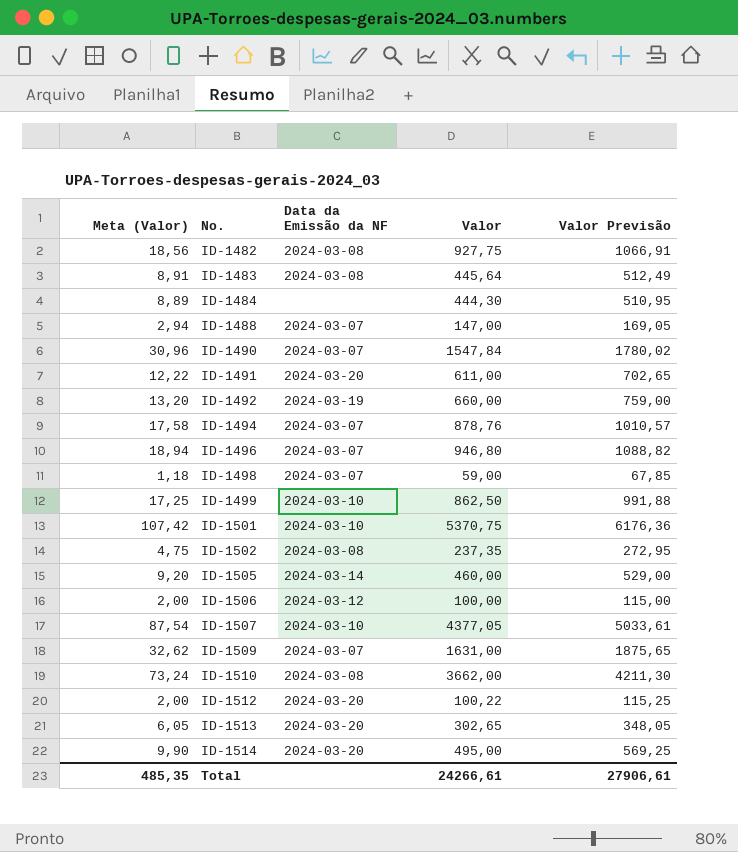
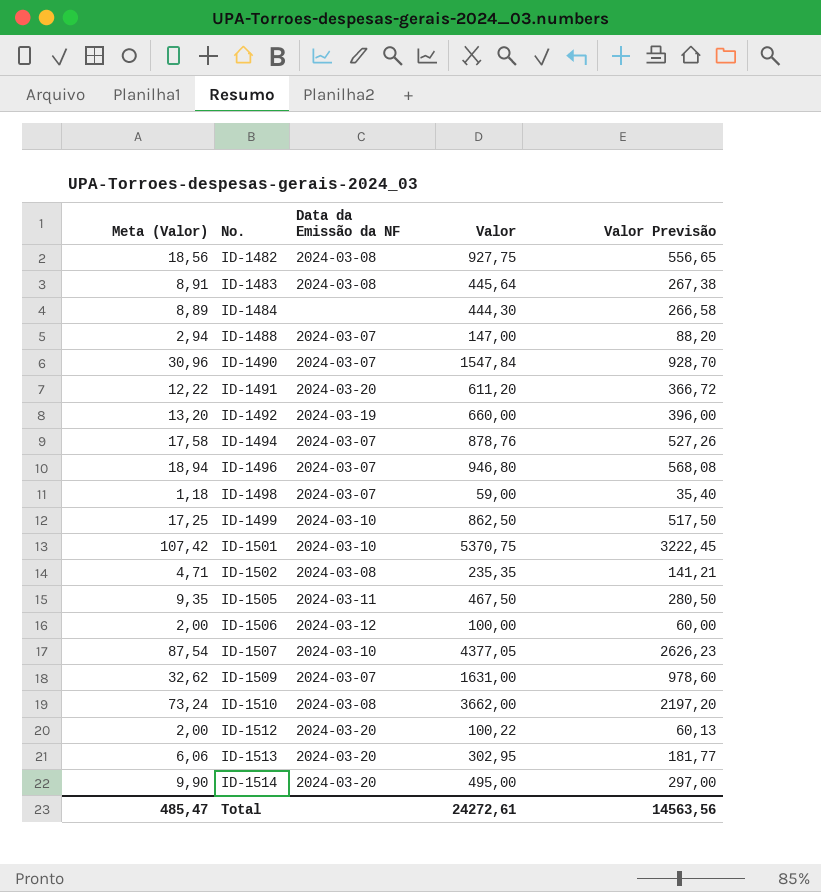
column Valor Previsão | formula: [Valor] * 1,15 -> [Valor] * 0,6
ID-1491 | Valor: 611,00 -> 611,20
ID-1502 | Meta (Valor): 4,75 -> 4,71
ID-1502 | Valor: 237,35 -> 235,35
ID-1505 | Meta (Valor): 9,20 -> 9,35
ID-1505 | Data da Emissão da NF: 2024-03-14 -> 2024-03-11
ID-1505 | Valor: 460,00 -> 467,50
ID-1513 | Meta (Valor): 6,05 -> 6,06
ID-1513 | Valor: 302,65 -> 302,95
Total | Meta (Valor): 485,35 -> 485,47
Total | Valor: 24266,61 -> 24272,61
Total | Valor Previsão: 27906,61 -> 14563,56

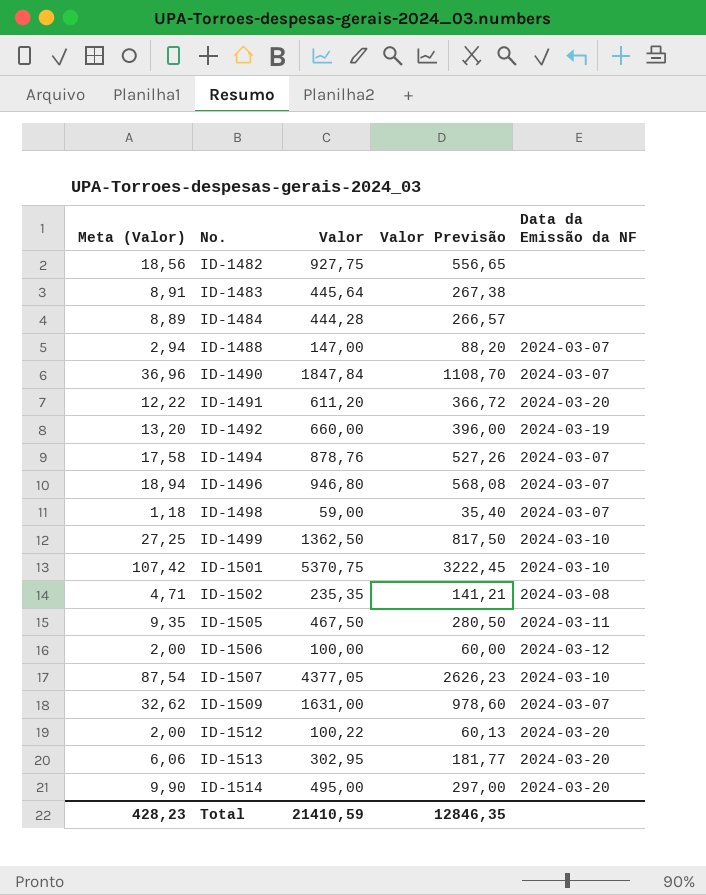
column Data da Emissão da NF | position: 3 -> 5
row ID-1510: 73,24 | 2024-03-08 | 3662,00 | 2197,20 -> none
ID-1482 | Data da Emissão da NF: 2024-03-08 -> none
ID-1483 | Data da Emissão da NF: 2024-03-08 -> none
ID-1484 | Valor: 444,30 -> 444,28
ID-1484 | Valor Previsão: 266,58 -> 266,57
ID-1490 | Meta (Valor): 30,96 -> 36,96
ID-1490 | Valor: 1547,84 -> 1847,84
ID-1490 | Valor Previsão: 928,70 -> 1108,70
ID-1499 | Meta (Valor): 17,25 -> 27,25
ID-1499 | Valor: 862,50 -> 1362,50
ID-1499 | Valor Previsão: 517,50 -> 817,50
Total | Meta (Valor): 485,47 -> 428,23
Total | Valor: 24272,61 -> 21410,59
Total | Valor Previsão: 14563,56 -> 12846,35

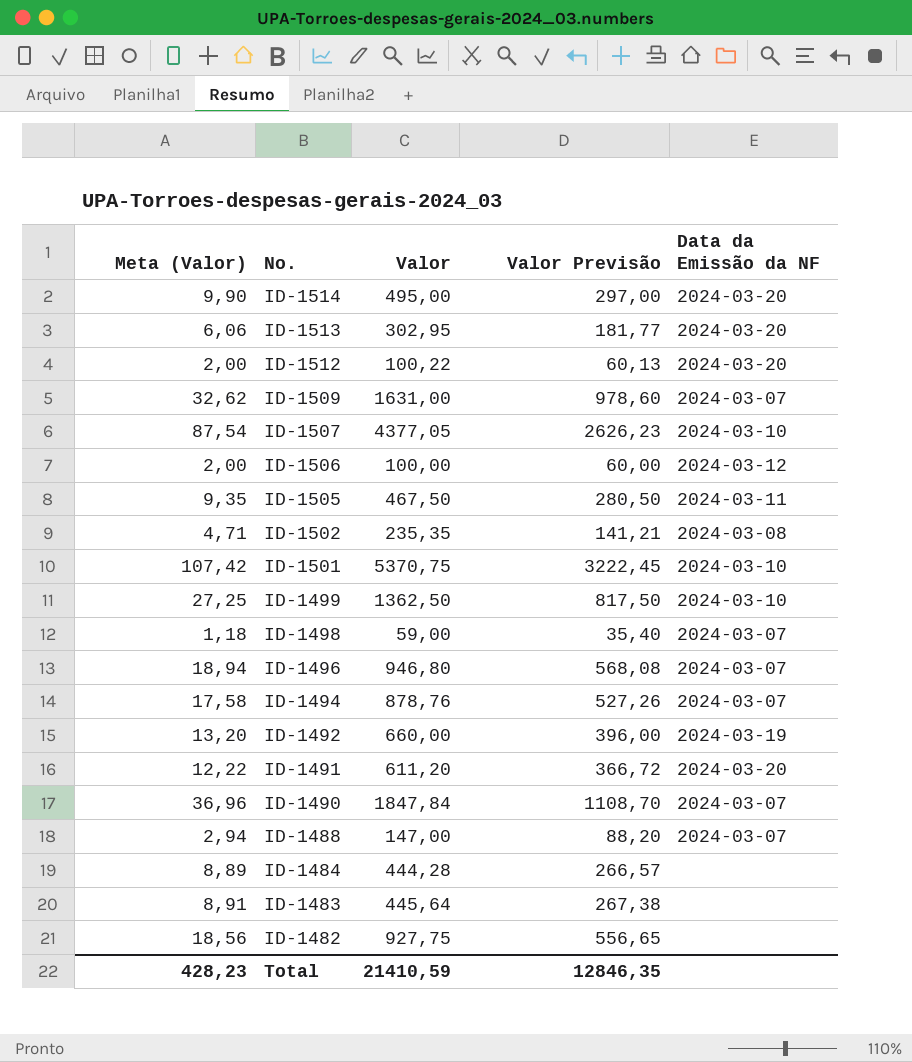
row order: No. ascending -> No. descending

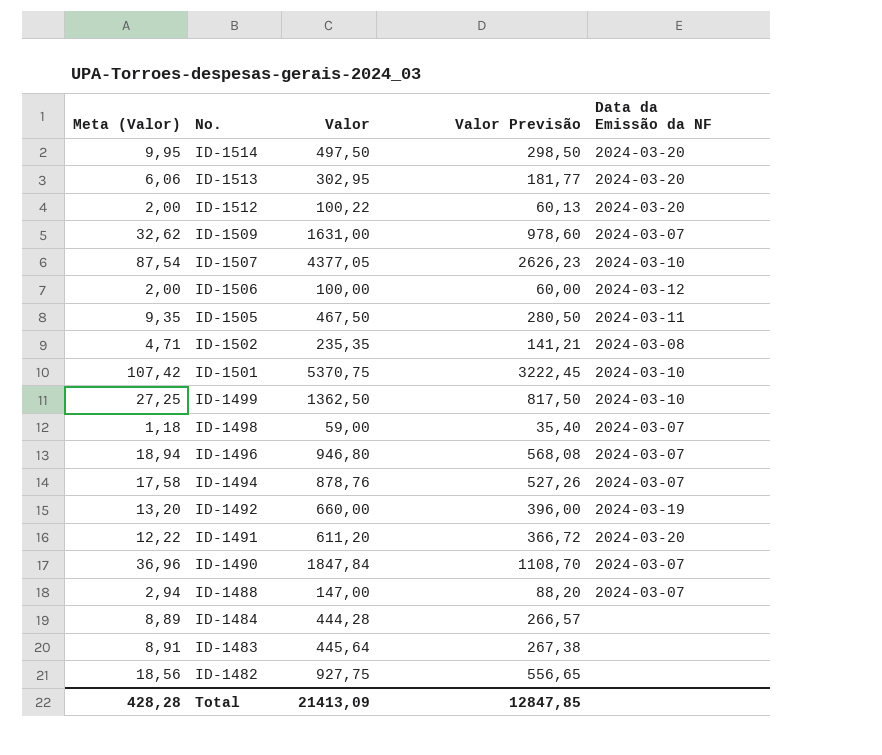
ID-1514 | Meta (Valor): 9,90 -> 9,95
ID-1514 | Valor: 495,00 -> 497,50
ID-1514 | Valor Previsão: 297,00 -> 298,50
Total | Meta (Valor): 428,23 -> 428,28
Total | Valor: 21410,59 -> 21413,09
Total | Valor Previsão: 12846,35 -> 12847,85

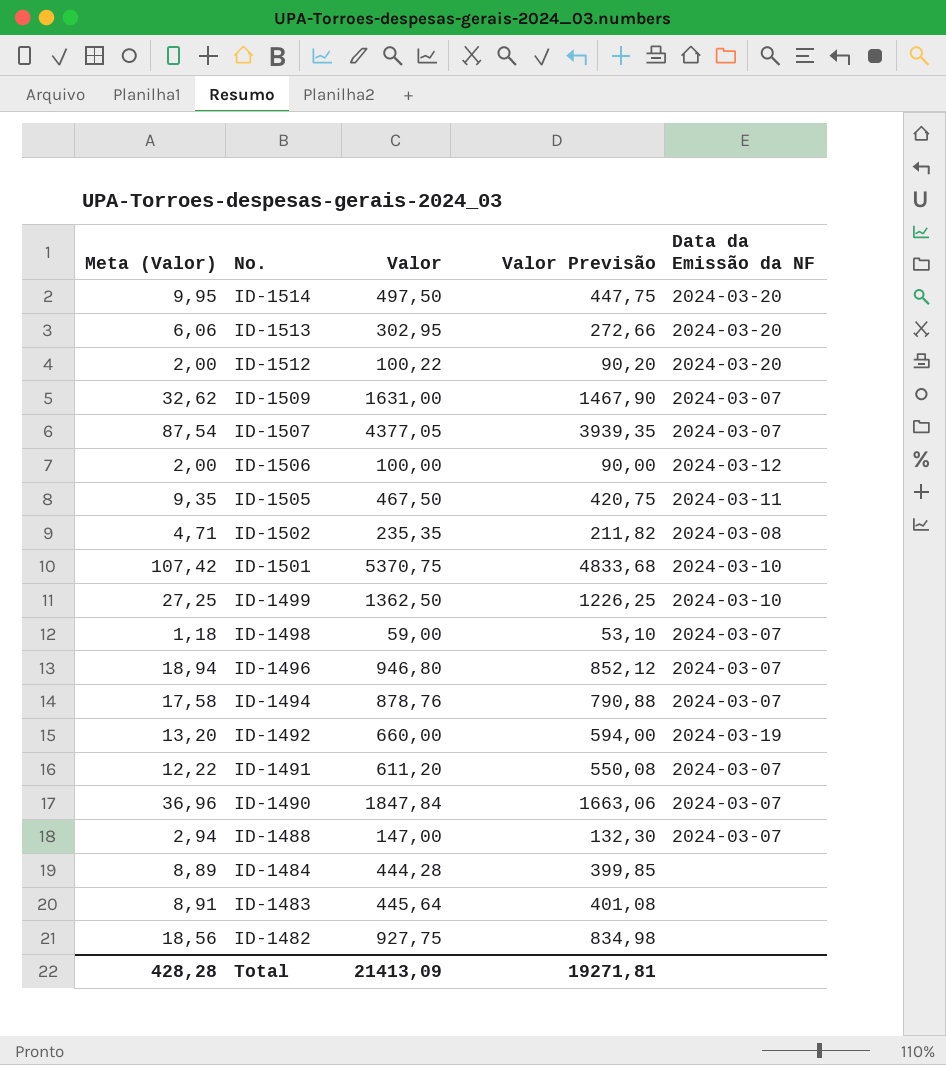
column Valor Previsão | formula: [Valor] * 0,6 -> [Valor] * 0,9
ID-1507 | Data da Emissão da NF: 2024-03-10 -> 2024-03-07
ID-1491 | Data da Emissão da NF: 2024-03-20 -> 2024-03-07
Total | Valor Previsão: 12847,85 -> 19271,81

